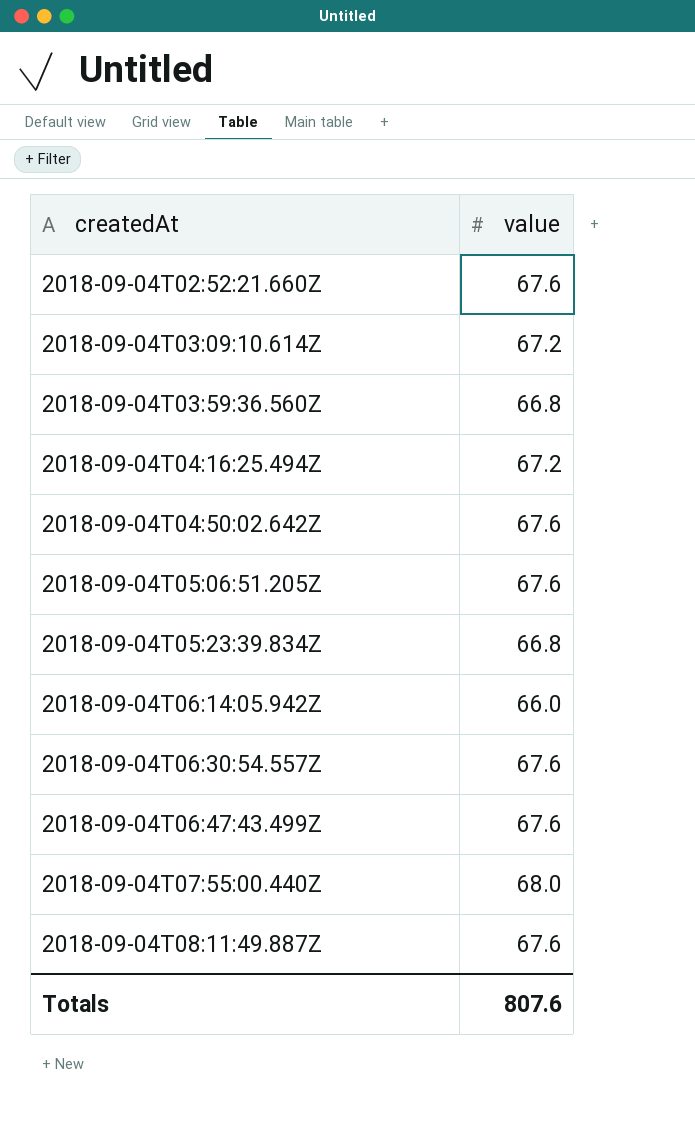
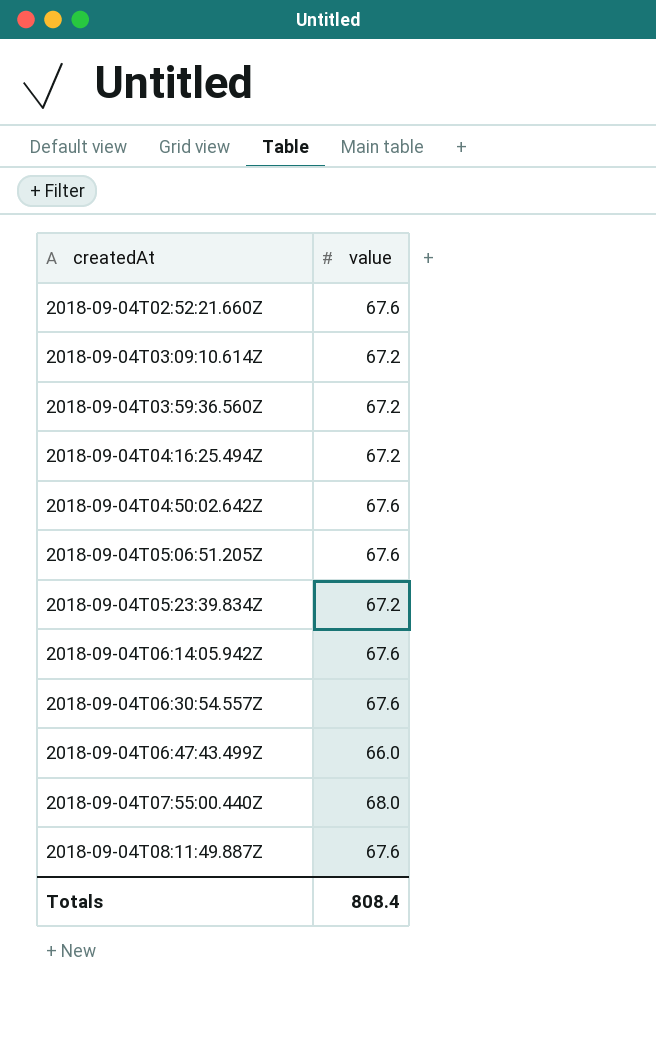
2018-09-04T03:59:36.560Z | value: 66.8 -> 67.2
2018-09-04T05:23:39.834Z | value: 66.8 -> 67.2
2018-09-04T06:14:05.942Z | value: 66.0 -> 67.6
2018-09-04T06:47:43.499Z | value: 67.6 -> 66.0
Totals | value: 807.6 -> 808.4

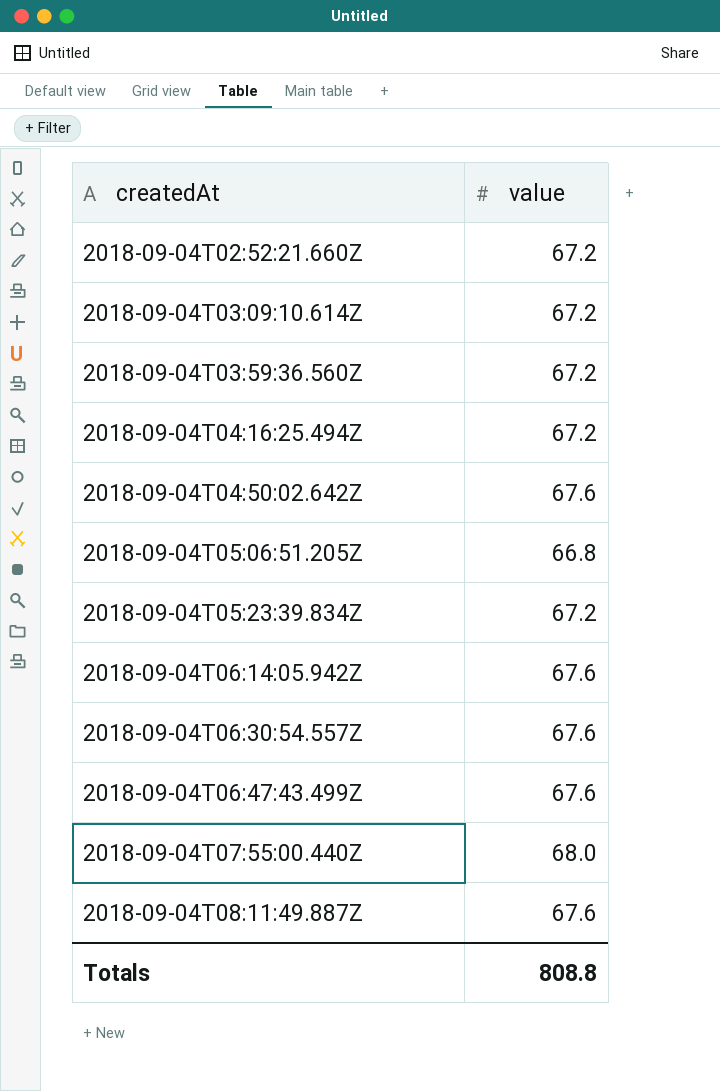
2018-09-04T02:52:21.660Z | value: 67.6 -> 67.2
2018-09-04T05:06:51.205Z | value: 67.6 -> 66.8
2018-09-04T06:47:43.499Z | value: 66.0 -> 67.6
Totals | value: 808.4 -> 808.8

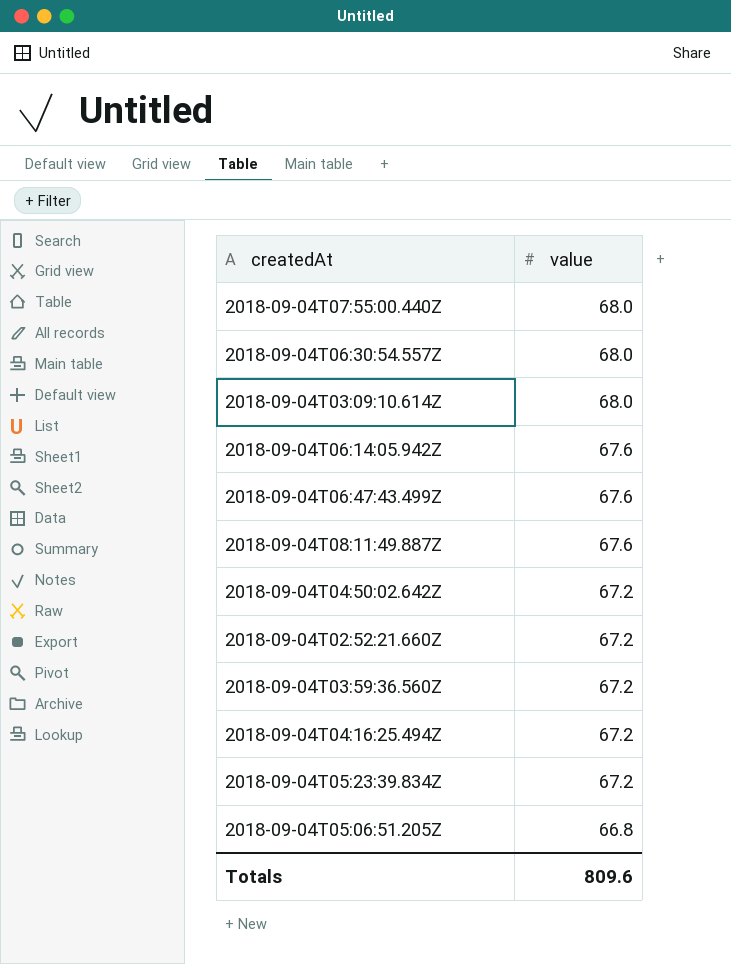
row order: createdAt ascending -> value descending
2018-09-04T06:30:54.557Z | value: 67.6 -> 68.0
2018-09-04T03:09:10.614Z | value: 67.2 -> 68.0
2018-09-04T04:50:02.642Z | value: 67.6 -> 67.2
Totals | value: 808.8 -> 809.6

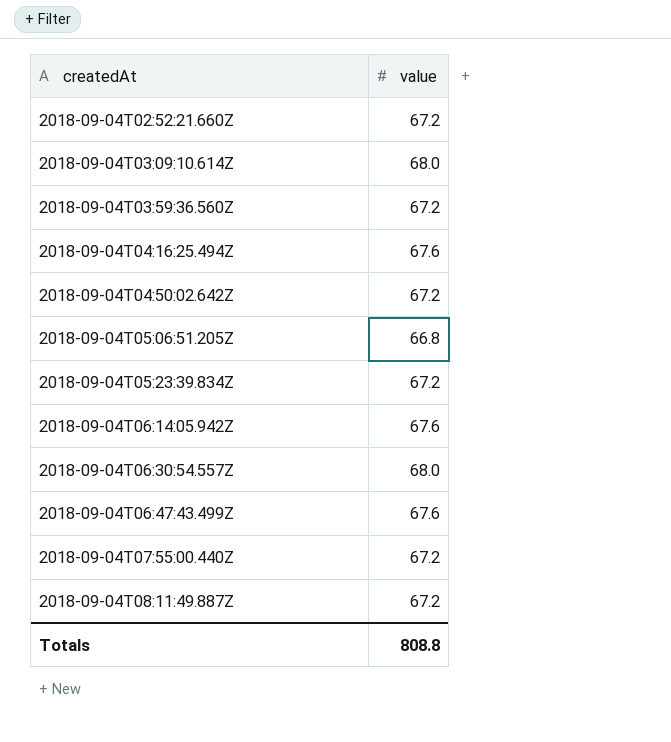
row order: value descending -> createdAt ascending
2018-09-04T04:16:25.494Z | value: 67.2 -> 67.6
2018-09-04T07:55:00.440Z | value: 68.0 -> 67.2
2018-09-04T08:11:49.887Z | value: 67.6 -> 67.2
Totals | value: 809.6 -> 808.8

